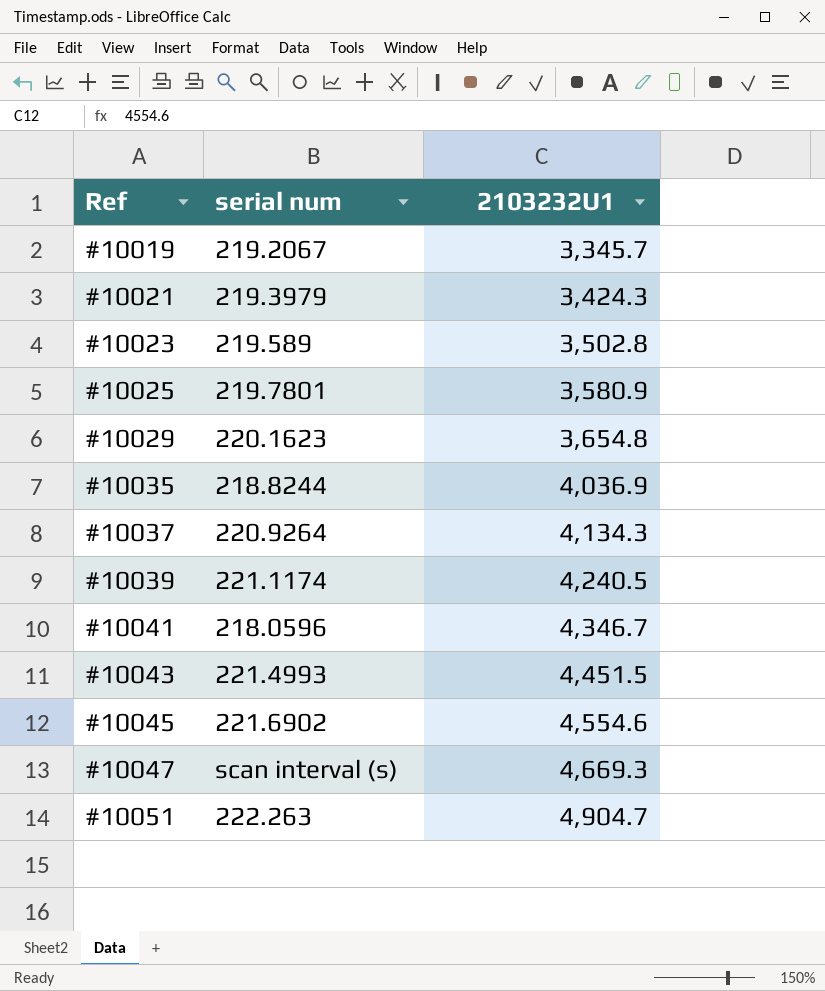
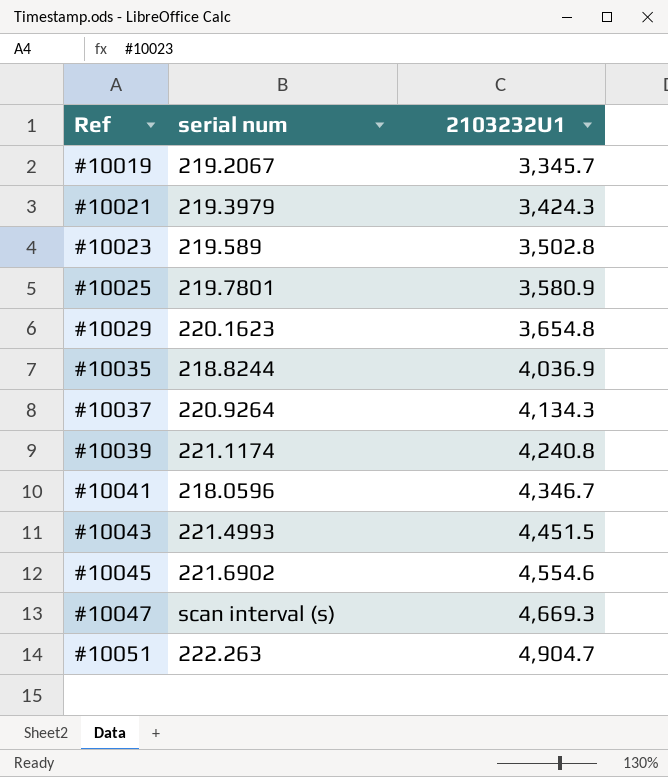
#10039 | 2103232U1: 4,240.5 -> 4,240.8

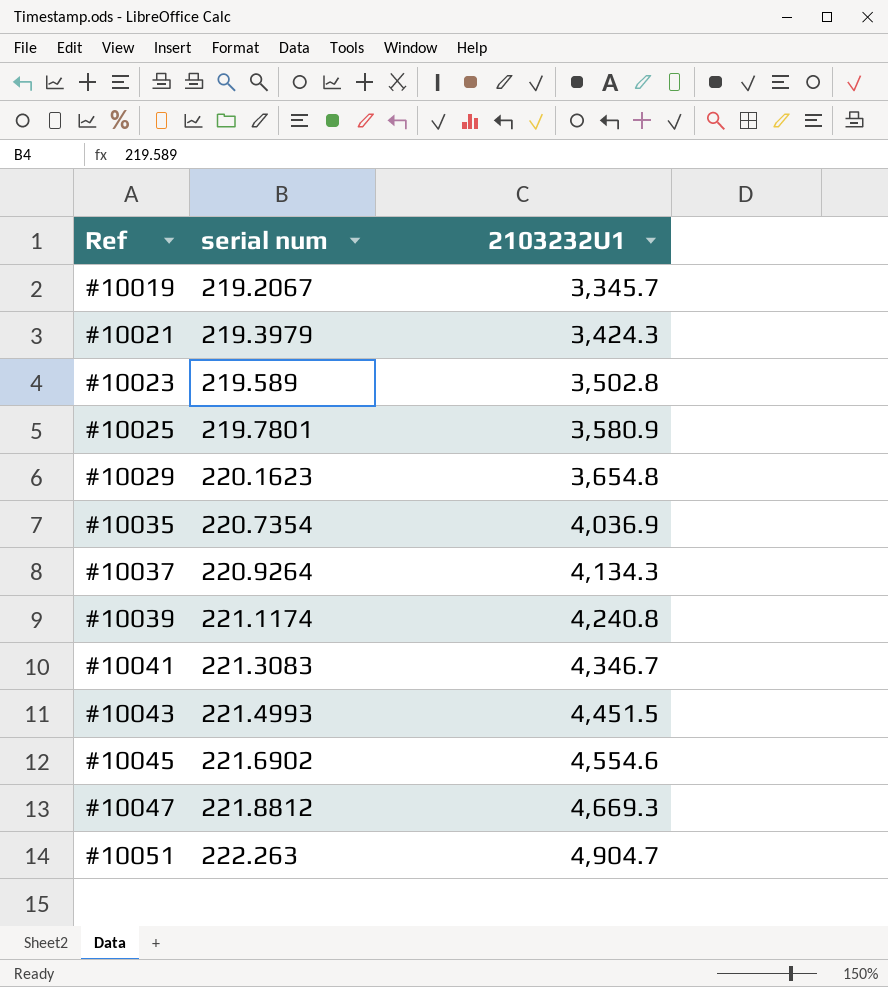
#10035 | serial num: 218.8244 -> 220.7354
#10041 | serial num: 218.0596 -> 221.3083
#10047 | serial num: scan interval (s) -> 221.8812

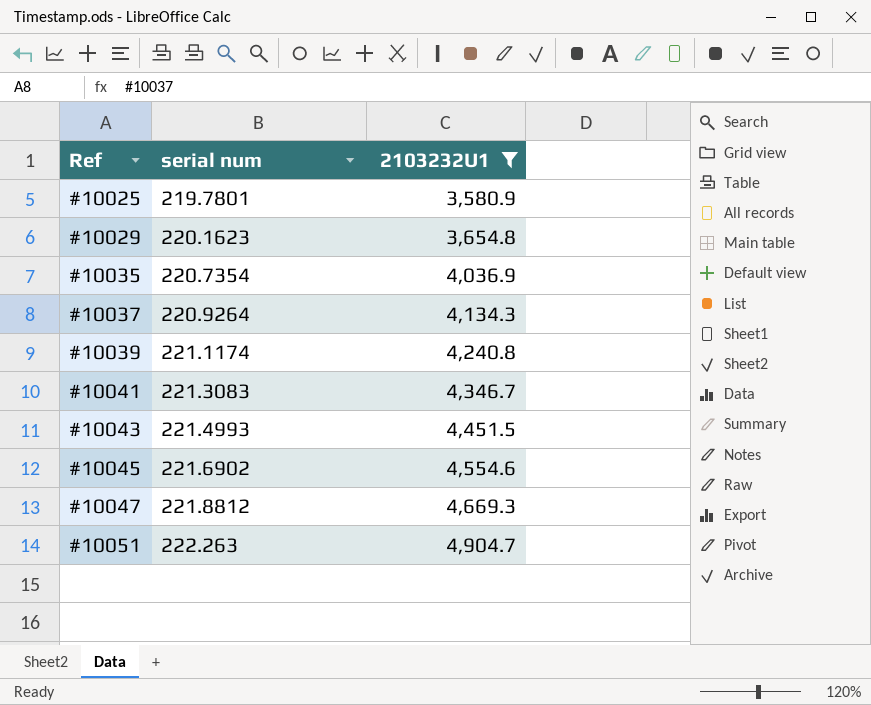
filter: none -> 2103232U1 >= 3,580.9

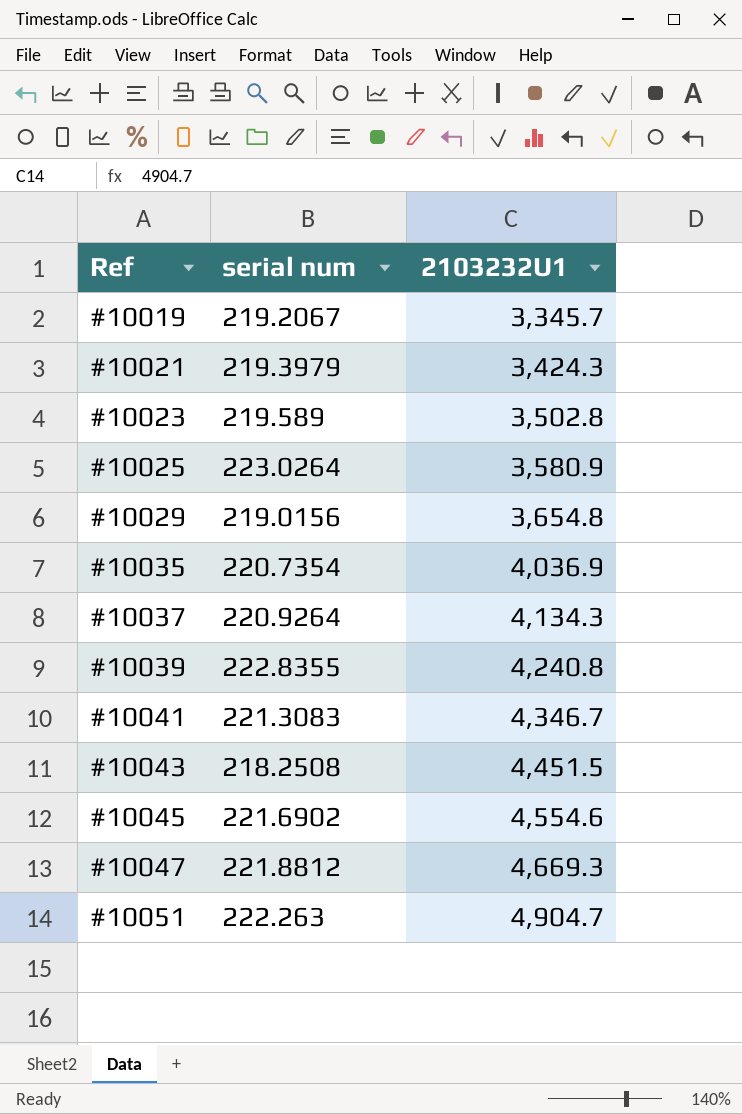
filter: 2103232U1 >= 3,580.9 -> none
#10025 | serial num: 219.7801 -> 223.0264
#10029 | serial num: 220.1623 -> 219.0156
#10039 | serial num: 221.1174 -> 222.8355
#10043 | serial num: 221.4993 -> 218.2508

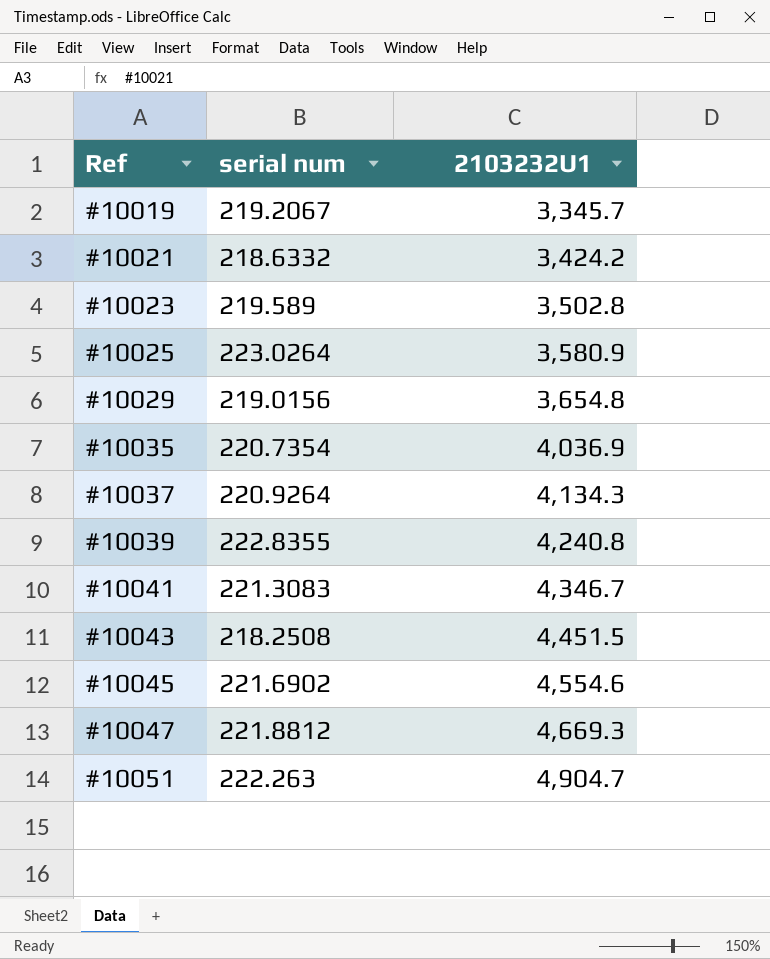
#10021 | serial num: 219.3979 -> 218.6332
#10021 | 2103232U1: 3,424.3 -> 3,424.2

